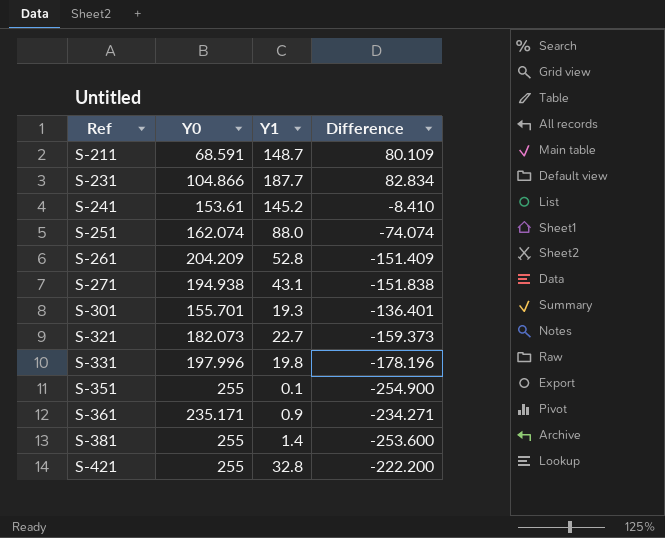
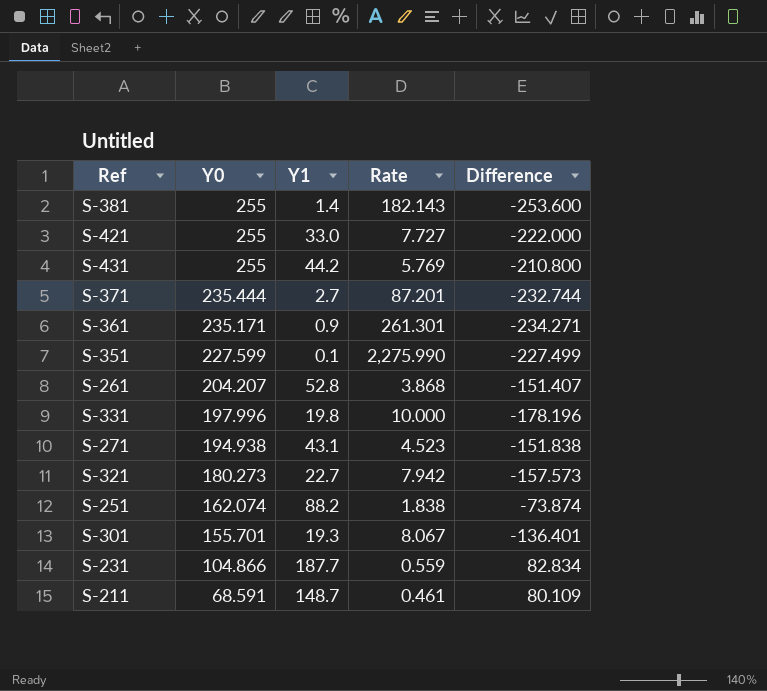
row order: Ref ascending -> Y0 descending
column Rate | formula: none -> [Y0] / [Y1]
row S-241: 153.61 | 145.2 | -8.410 -> none
S-421 | Y1: 32.8 -> 33.0
S-421 | Difference: -222.200 -> -222.000
row S-431: none -> 255 | 44.2 | 5.769 | -210.800
row S-371: none -> 235.444 | 2.7 | 87.201 | -232.744
S-351 | Y0: 255 -> 227.599
S-351 | Difference: -254.900 -> -227.499
S-261 | Y0: 204.209 -> 204.207
S-261 | Difference: -151.409 -> -151.407
S-321 | Y0: 182.073 -> 180.273
S-321 | Difference: -159.373 -> -157.573
S-251 | Y1: 88.0 -> 88.2
S-251 | Difference: -74.074 -> -73.874

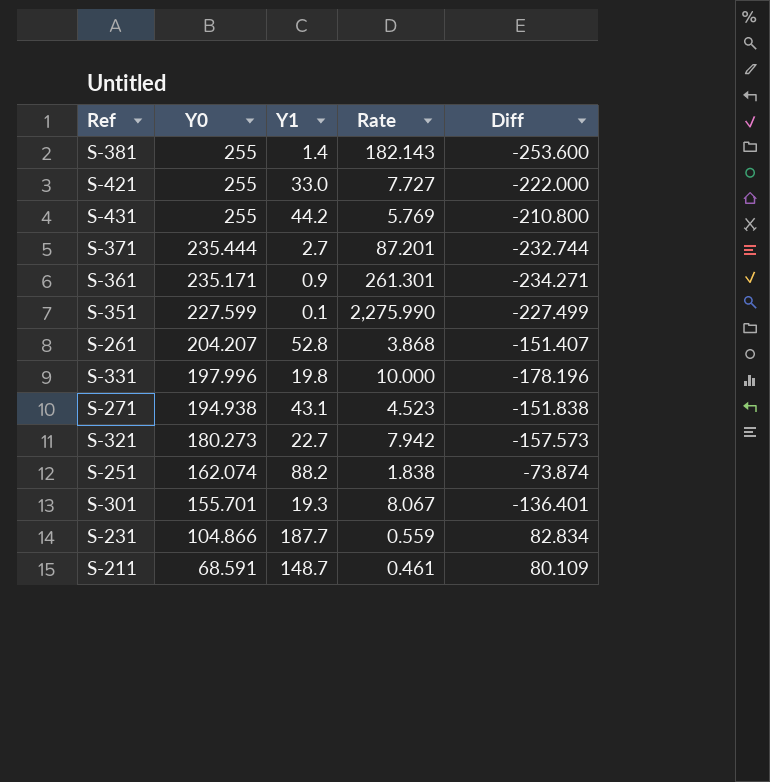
column name: Difference -> Diff

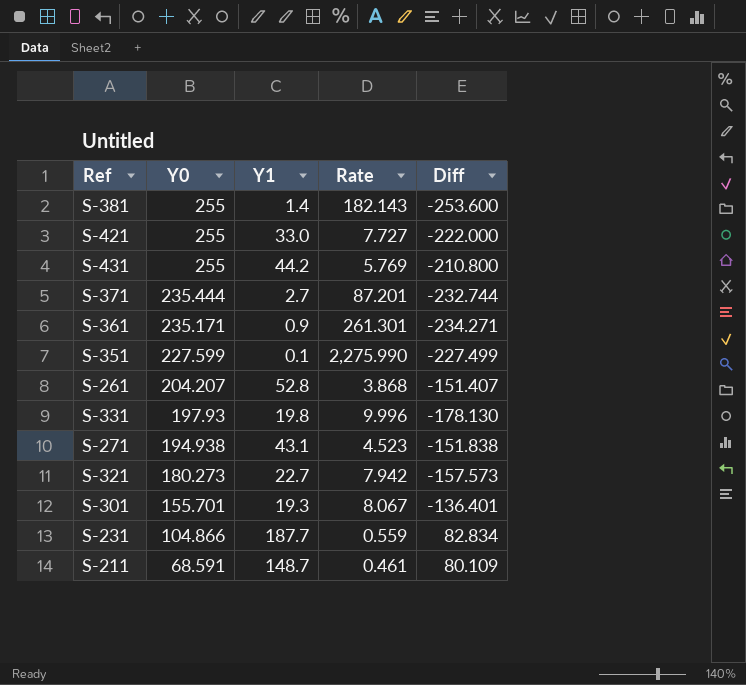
row S-251: 162.074 | 88.2 | 1.838 | -73.874 -> none
S-331 | Y0: 197.996 -> 197.93
S-331 | Rate: 10.000 -> 9.996
S-331 | Diff: -178.196 -> -178.130

